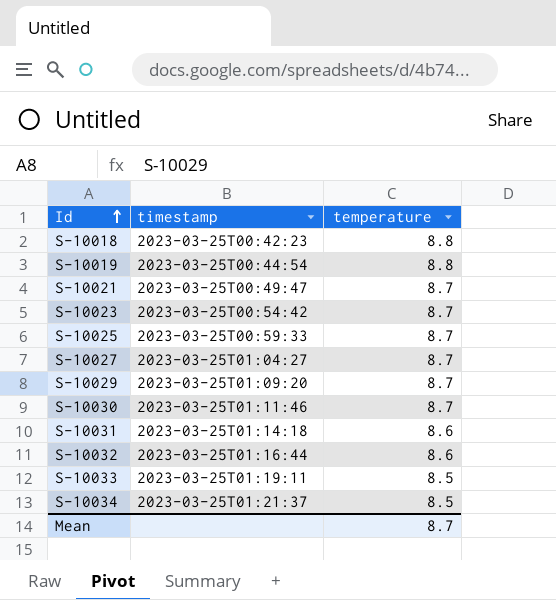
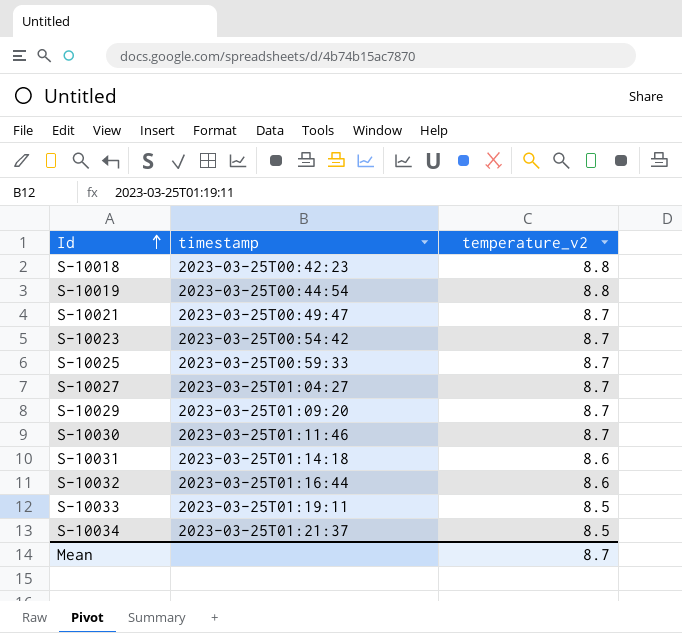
column name: temperature -> temperature_v2

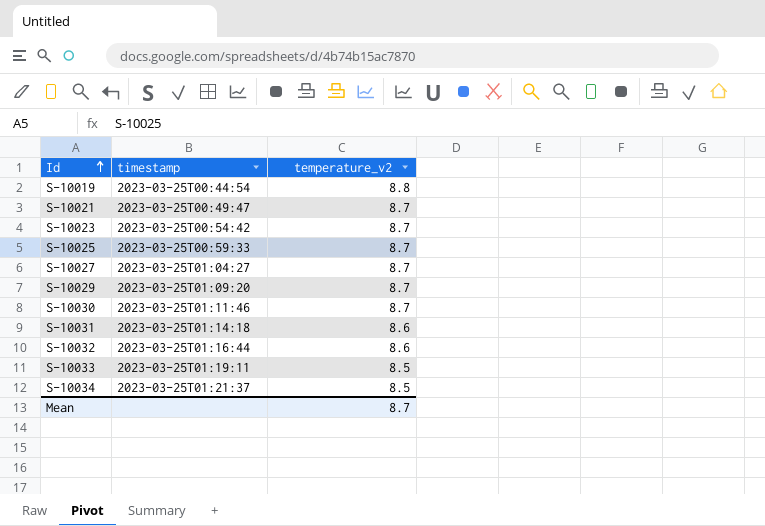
row S-10018: 2023-03-25T00:42:23 | 8.8 -> none

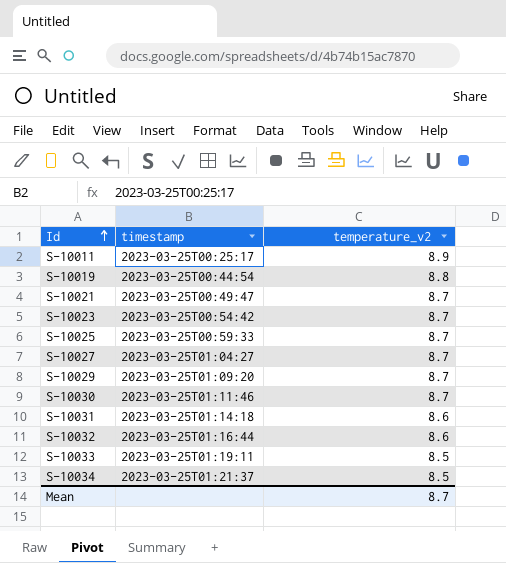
row S-10011: none -> 2023-03-25T00:25:17 | 8.9

